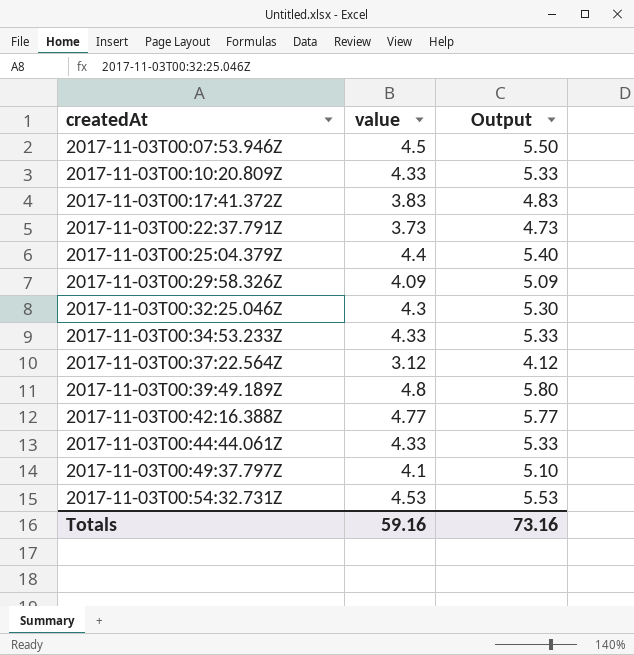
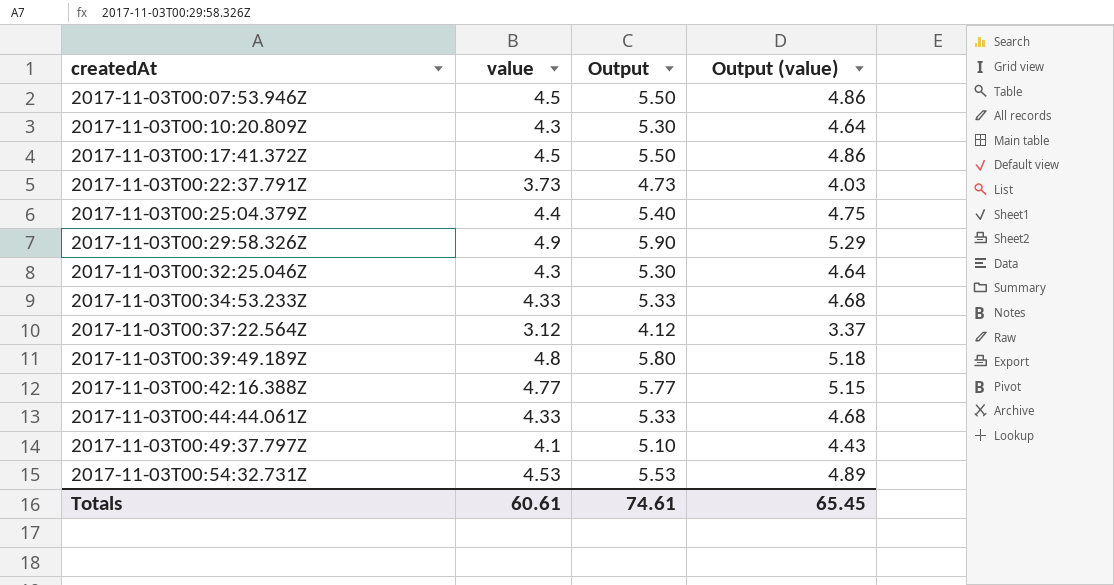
column Output (value) | formula: none -> [value] * 1.08
2017-11-03T00:10:20.809Z | value: 4.33 -> 4.3
2017-11-03T00:10:20.809Z | Output: 5.33 -> 5.30
2017-11-03T00:17:41.372Z | value: 3.83 -> 4.5
2017-11-03T00:17:41.372Z | Output: 4.83 -> 5.50
2017-11-03T00:29:58.326Z | value: 4.09 -> 4.9
2017-11-03T00:29:58.326Z | Output: 5.09 -> 5.90
Totals | value: 59.16 -> 60.61
Totals | Output: 73.16 -> 74.61

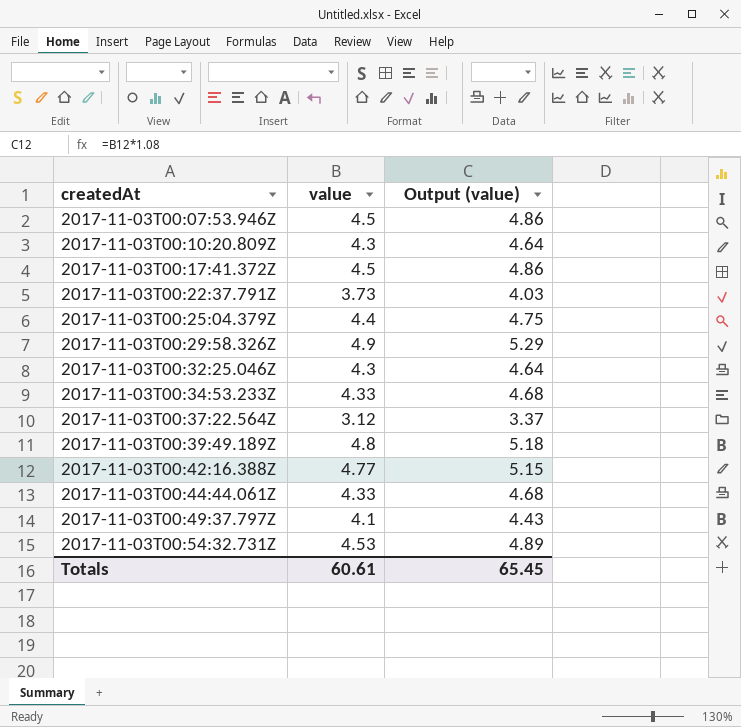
column Output | formula: [value] + 1 -> none

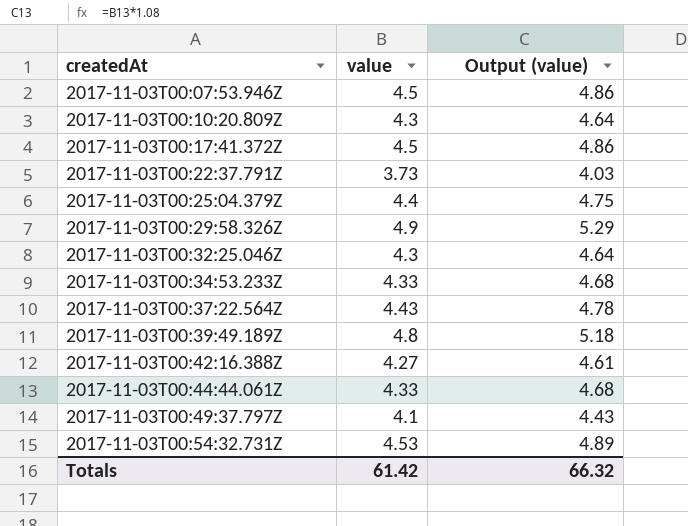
2017-11-03T00:37:22.564Z | value: 3.12 -> 4.43
2017-11-03T00:37:22.564Z | Output (value): 3.37 -> 4.78
2017-11-03T00:42:16.388Z | value: 4.77 -> 4.27
2017-11-03T00:42:16.388Z | Output (value): 5.15 -> 4.61
Totals | value: 60.61 -> 61.42
Totals | Output (value): 65.45 -> 66.32

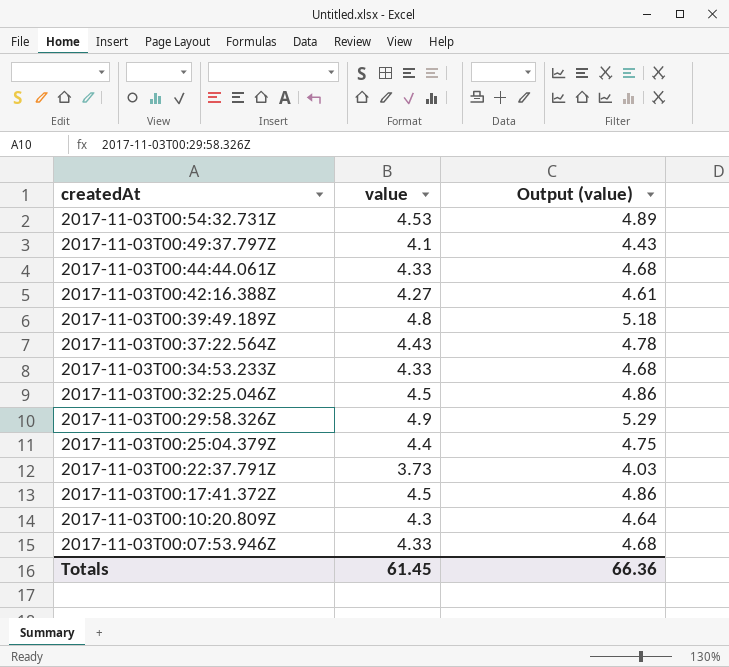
row order: createdAt ascending -> createdAt descending
2017-11-03T00:32:25.046Z | value: 4.3 -> 4.5
2017-11-03T00:32:25.046Z | Output (value): 4.64 -> 4.86
2017-11-03T00:07:53.946Z | value: 4.5 -> 4.33
2017-11-03T00:07:53.946Z | Output (value): 4.86 -> 4.68
Totals | value: 61.42 -> 61.45
Totals | Output (value): 66.32 -> 66.36

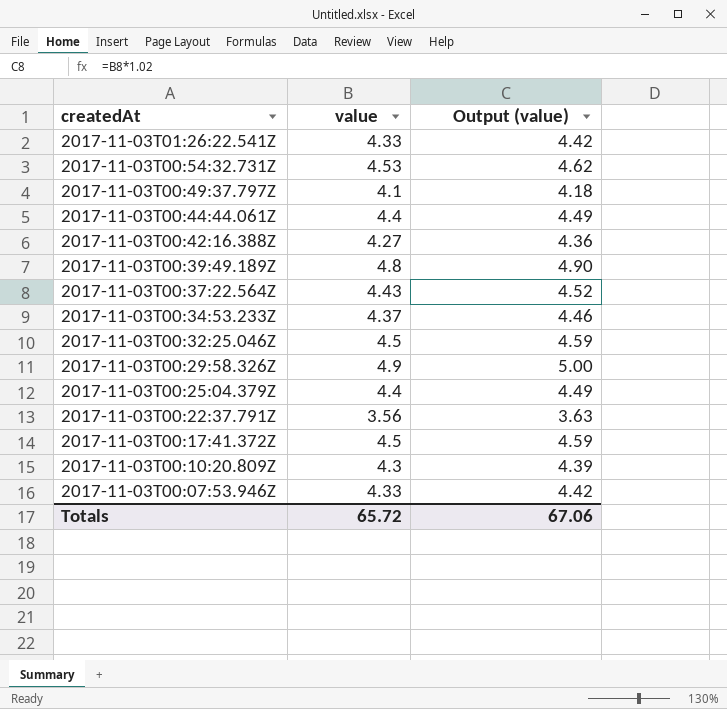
column Output (value) | formula: [value] * 1.08 -> [value] * 1.02
row 2017-11-03T01:26:22.541Z: none -> 4.33 | 4.42
2017-11-03T00:44:44.061Z | value: 4.33 -> 4.4
2017-11-03T00:34:53.233Z | value: 4.33 -> 4.37
2017-11-03T00:22:37.791Z | value: 3.73 -> 3.56
Totals | value: 61.45 -> 65.72
Totals | Output (value): 66.36 -> 67.06

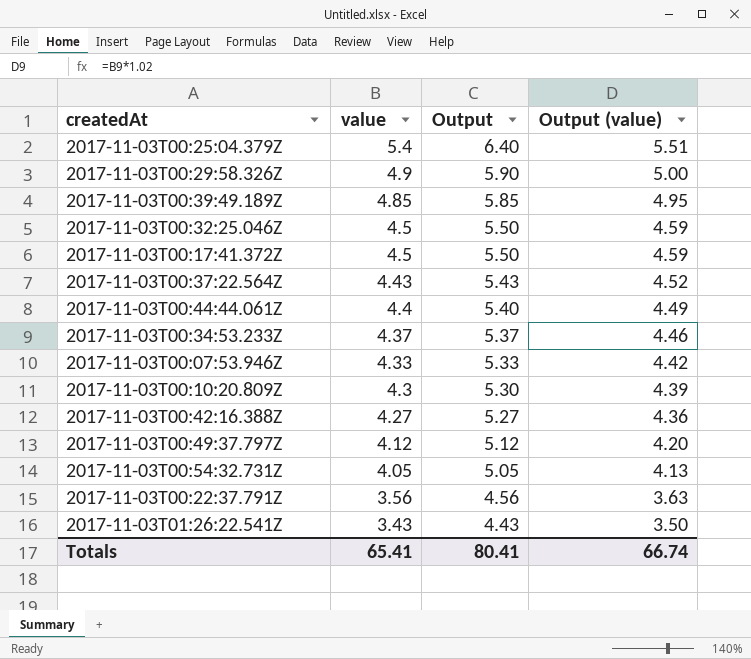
row order: createdAt descending -> value descending
column Output | formula: none -> [value] + 1
2017-11-03T00:25:04.379Z | value: 4.4 -> 5.4
2017-11-03T00:25:04.379Z | Output (value): 4.49 -> 5.51
2017-11-03T00:39:49.189Z | value: 4.8 -> 4.85
2017-11-03T00:39:49.189Z | Output (value): 4.90 -> 4.95
2017-11-03T00:49:37.797Z | value: 4.1 -> 4.12
2017-11-03T00:49:37.797Z | Output (value): 4.18 -> 4.20
2017-11-03T00:54:32.731Z | value: 4.53 -> 4.05
2017-11-03T00:54:32.731Z | Output (value): 4.62 -> 4.13
2017-11-03T01:26:22.541Z | value: 4.33 -> 3.43
2017-11-03T01:26:22.541Z | Output (value): 4.42 -> 3.50
Totals | value: 65.72 -> 65.41
Totals | Output (value): 67.06 -> 66.74

